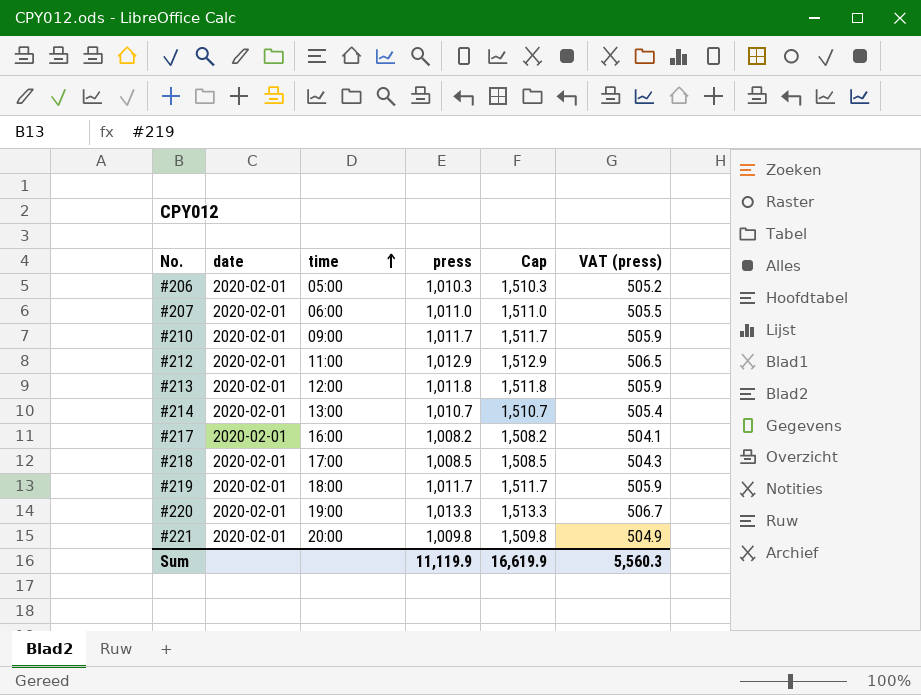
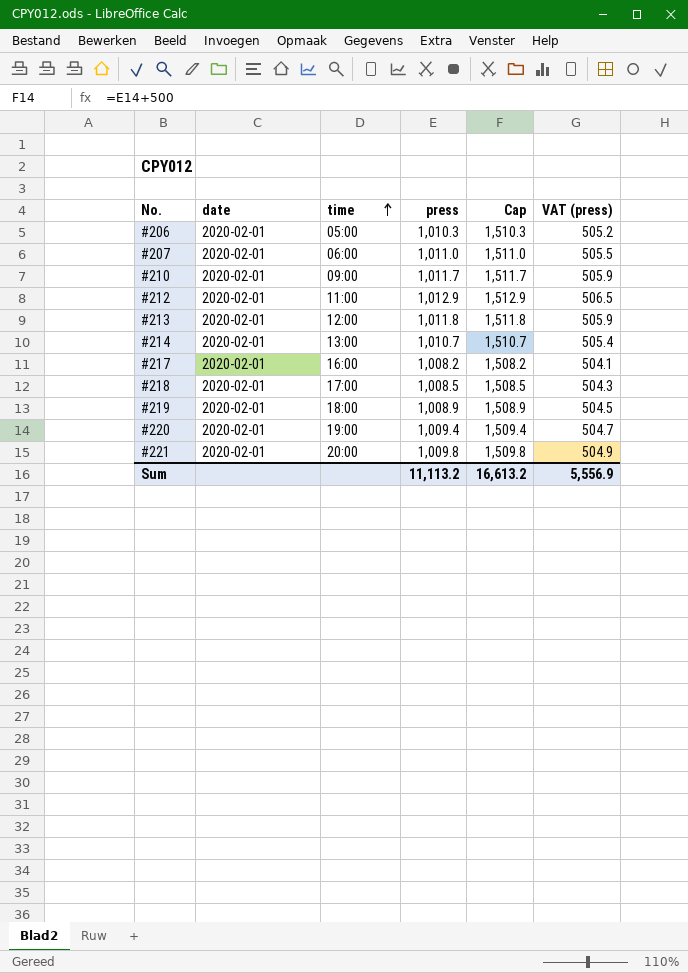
#219 | press: 1,011.7 -> 1,008.9
#219 | Cap: 1,511.7 -> 1,508.9
#219 | VAT (press): 505.9 -> 504.5
#220 | press: 1,013.3 -> 1,009.4
#220 | Cap: 1,513.3 -> 1,509.4
#220 | VAT (press): 506.7 -> 504.7
Sum | press: 11,119.9 -> 11,113.2
Sum | Cap: 16,619.9 -> 16,613.2
Sum | VAT (press): 5,560.3 -> 5,556.9

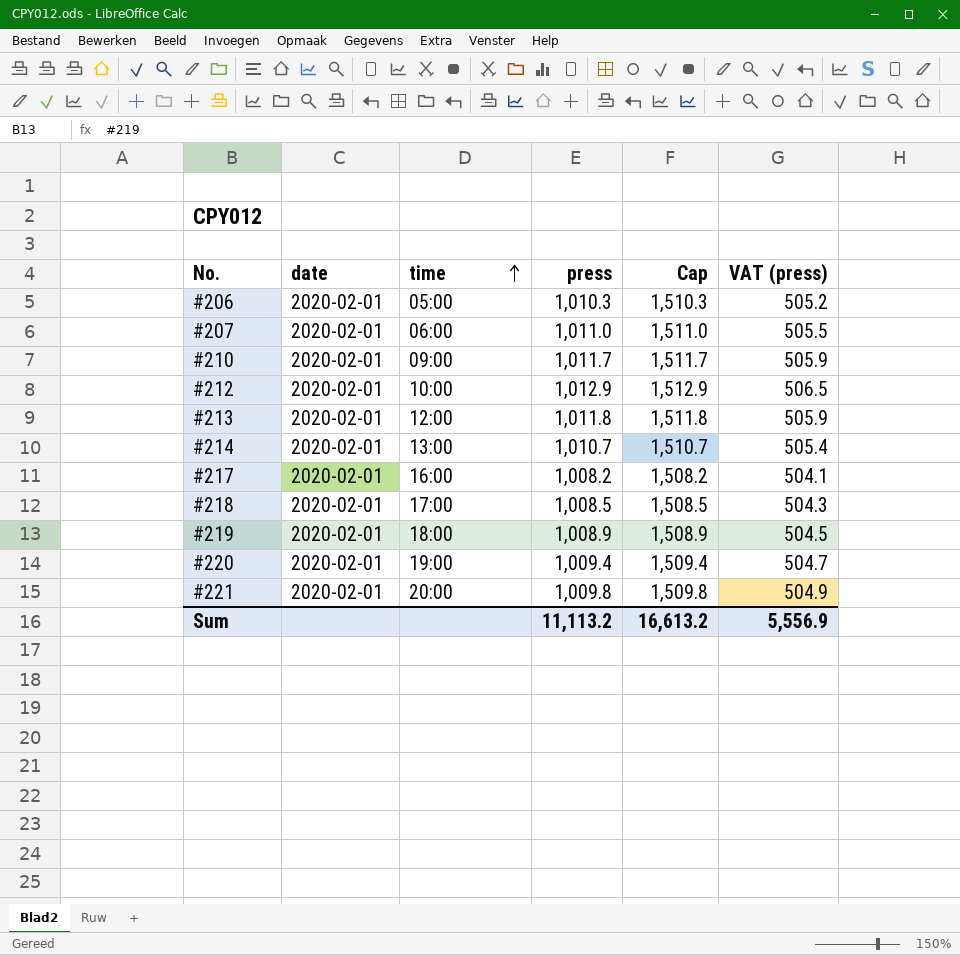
#212 | time: 11:00 -> 10:00

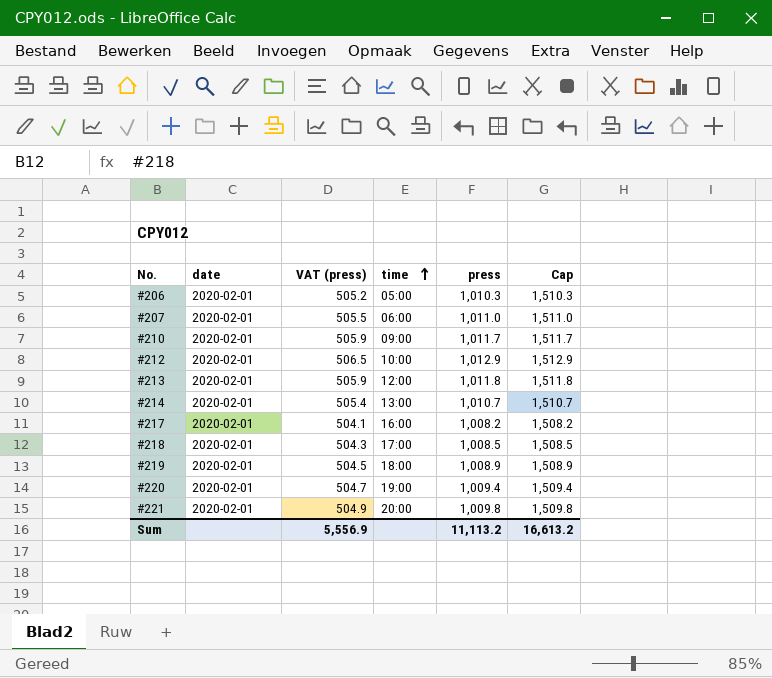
column VAT (press) | position: 6 -> 3

